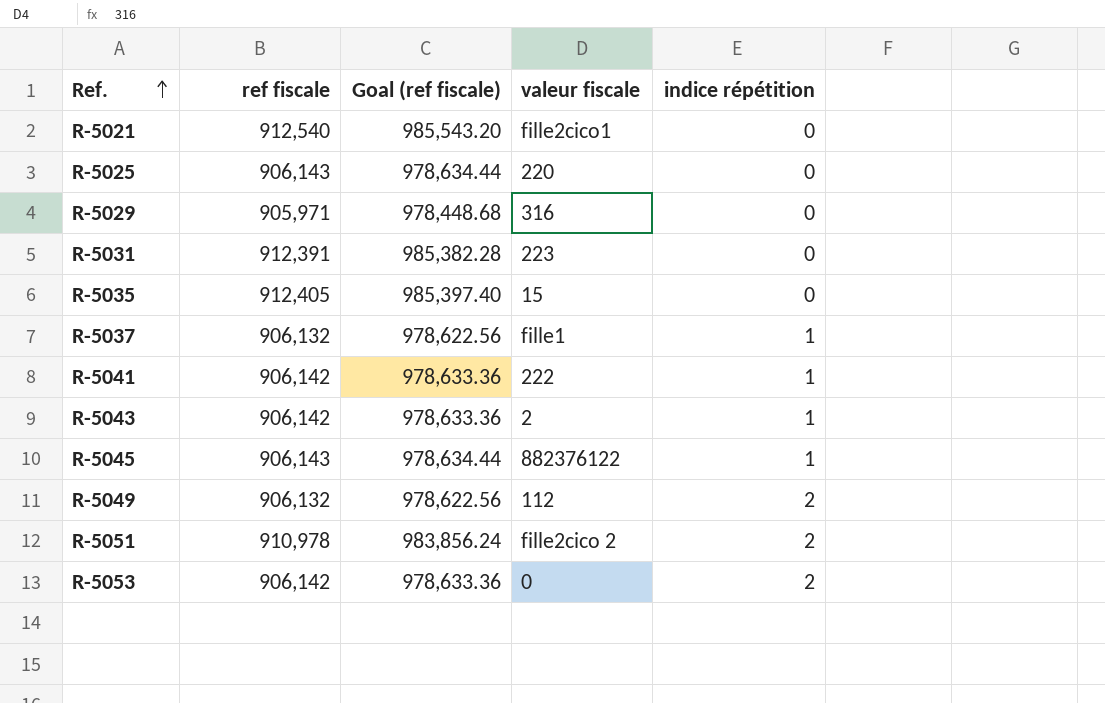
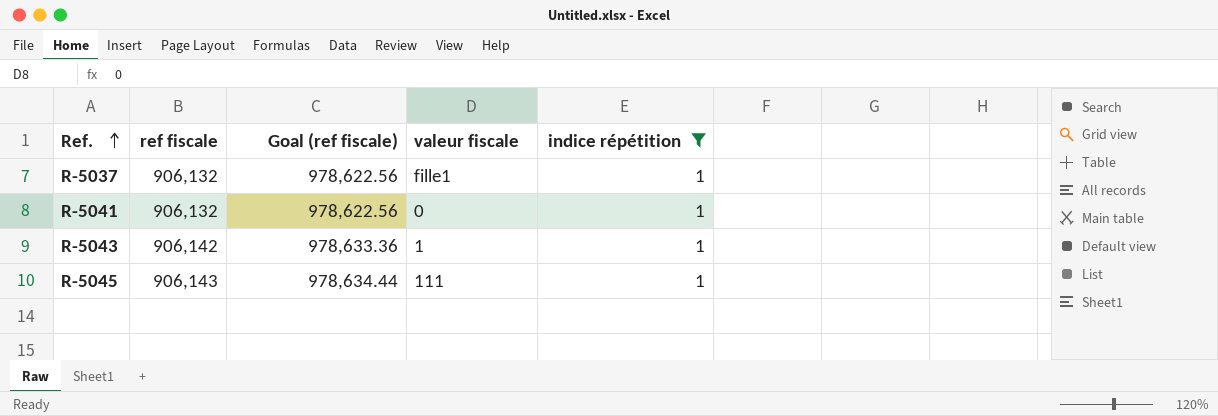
filter: none -> indice répétition = 1
R-5041 | ref fiscale: 906,142 -> 906,132
R-5041 | Goal (ref fiscale): 978,633.36 -> 978,622.56
R-5041 | valeur fiscale: 222 -> 0
R-5043 | valeur fiscale: 2 -> 1
R-5045 | valeur fiscale: 882376122 -> 111

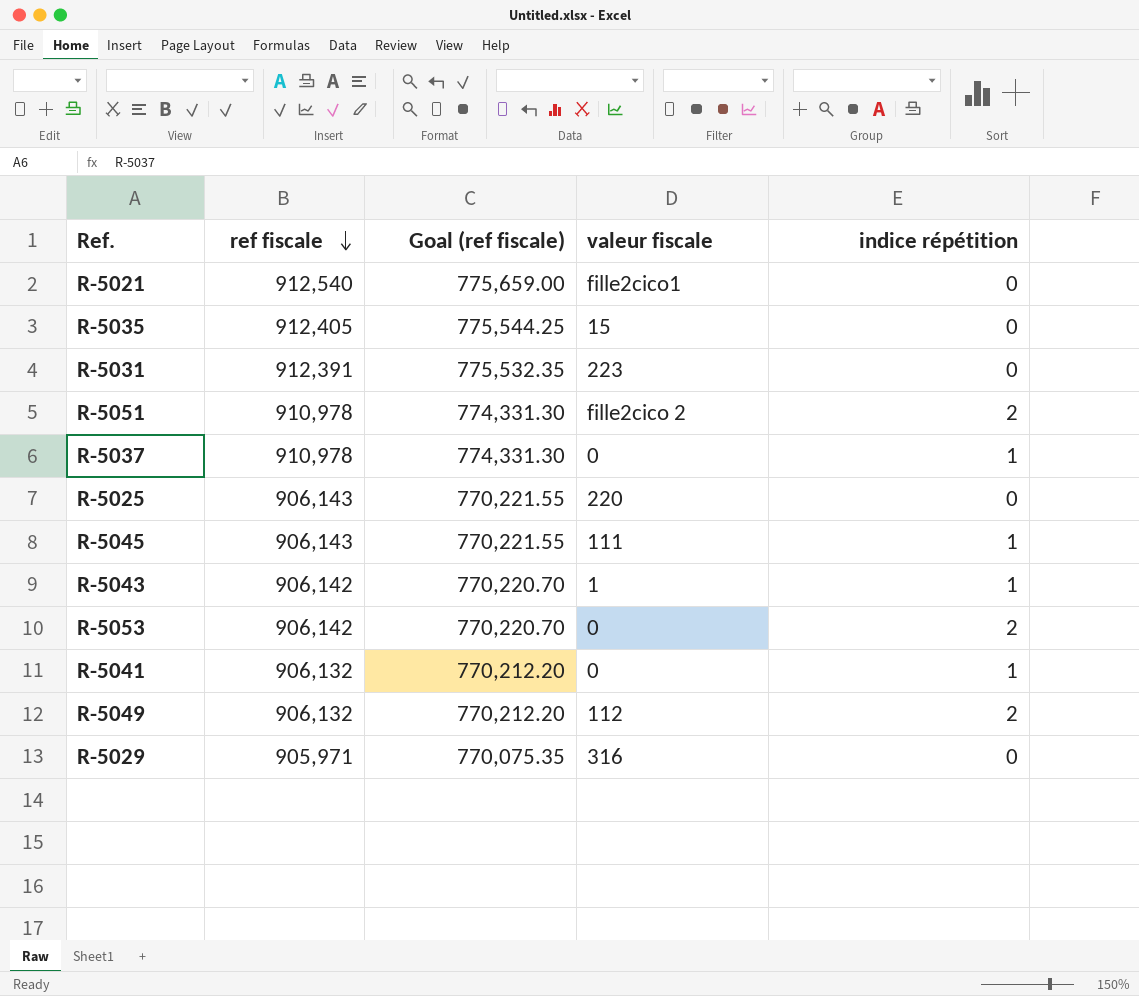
filter: indice répétition = 1 -> none
row order: Ref. ascending -> ref fiscale descending
column Goal (ref fiscale) | formula: [ref fiscale] * 1.08 -> [ref fiscale] * 0.85
R-5037 | ref fiscale: 906,132 -> 910,978
R-5037 | valeur fiscale: fille1 -> 0

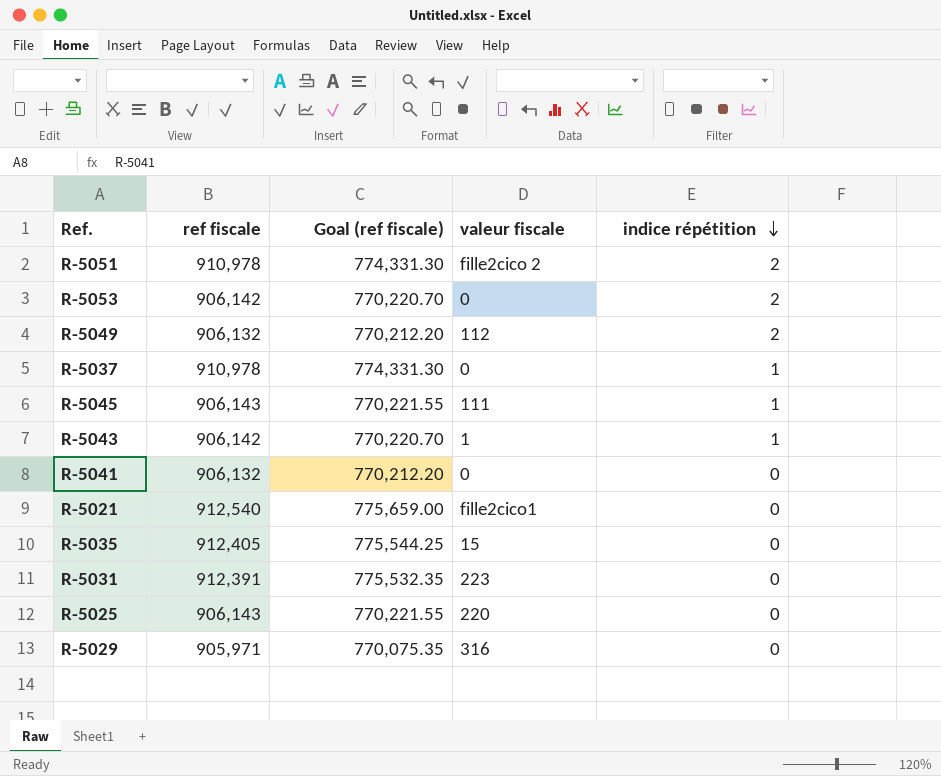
row order: ref fiscale descending -> indice répétition descending
R-5041 | indice répétition: 1 -> 0

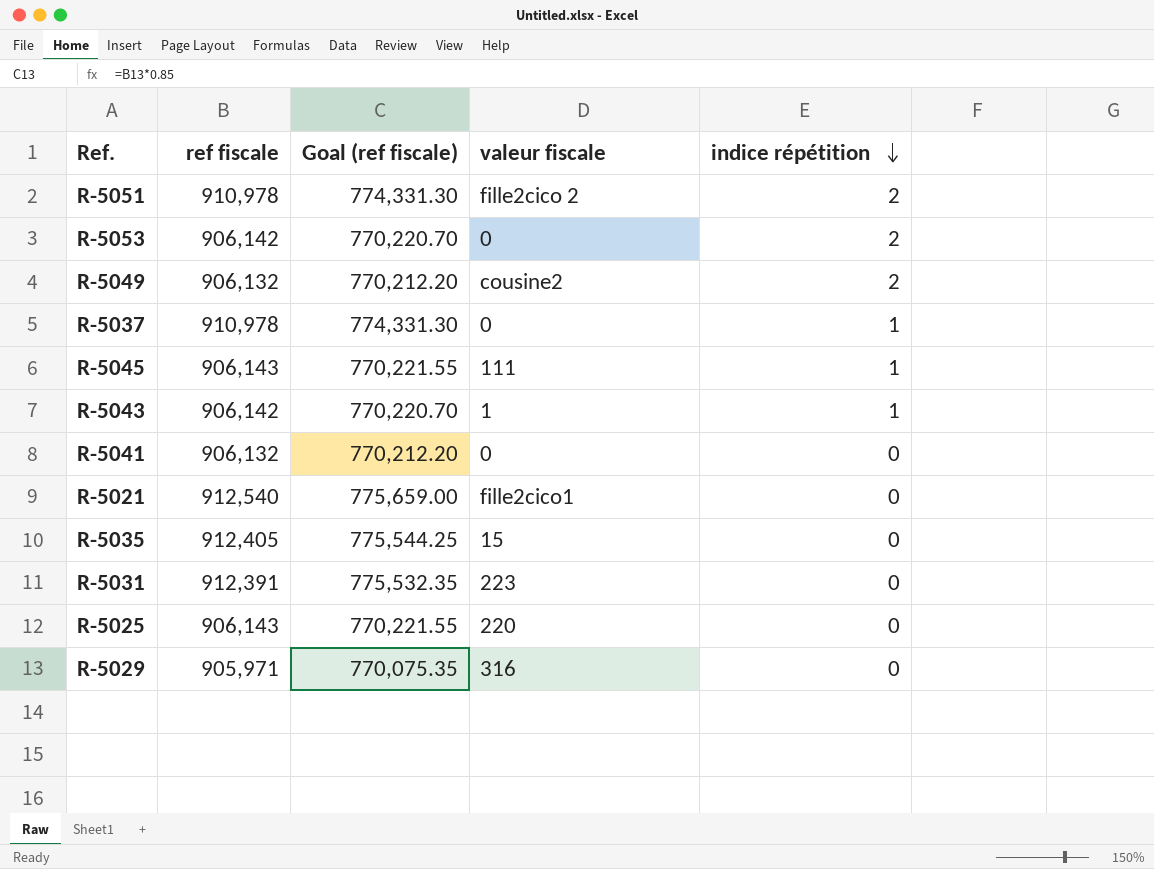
R-5049 | valeur fiscale: 112 -> cousine2

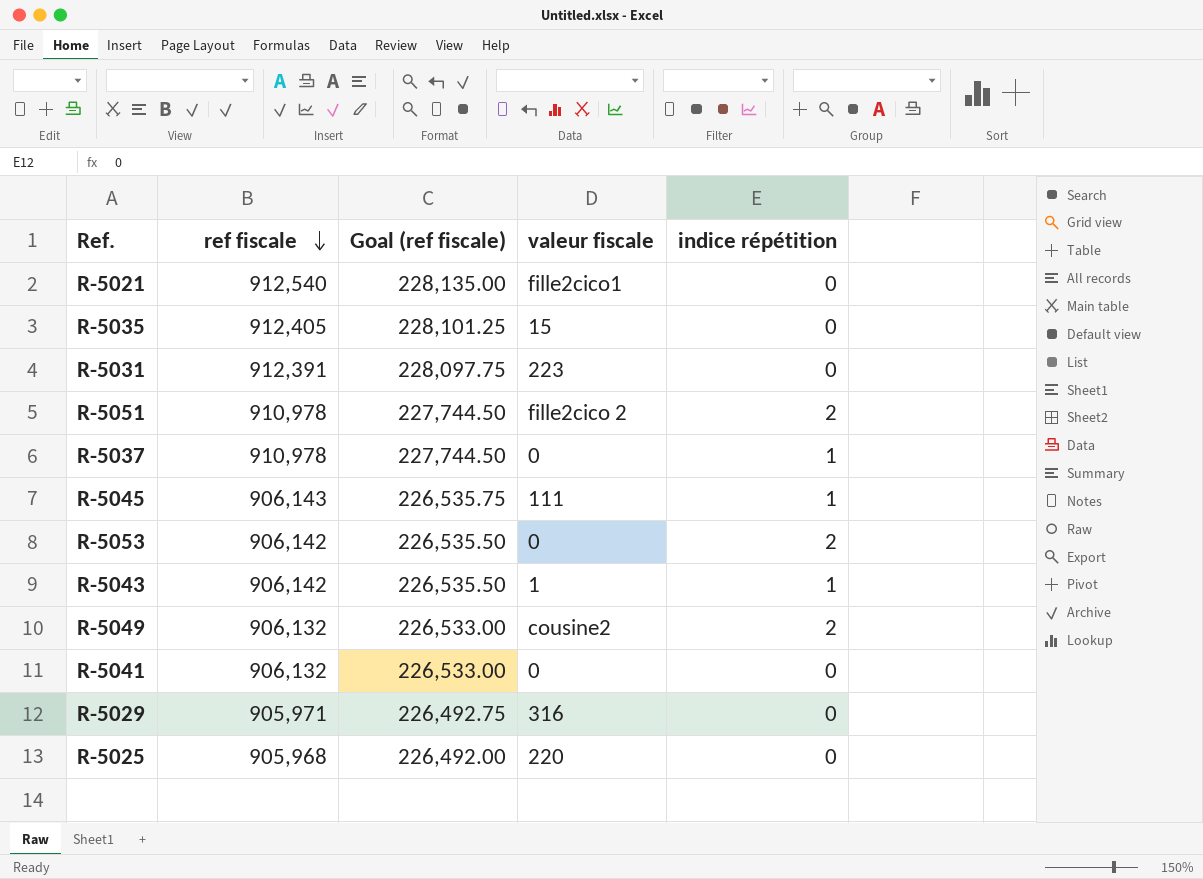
row order: indice répétition descending -> ref fiscale descending
column Goal (ref fiscale) | formula: [ref fiscale] * 0.85 -> [ref fiscale] * 0.25
R-5025 | ref fiscale: 906,143 -> 905,968

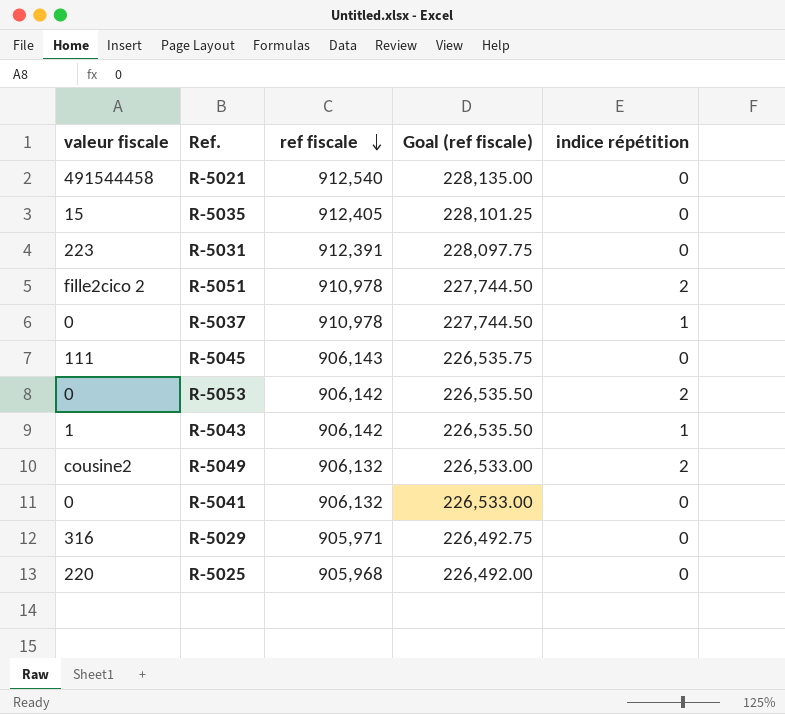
column valeur fiscale | position: 4 -> 1
R-5021 | valeur fiscale: fille2cico1 -> 491544458
R-5045 | indice répétition: 1 -> 0

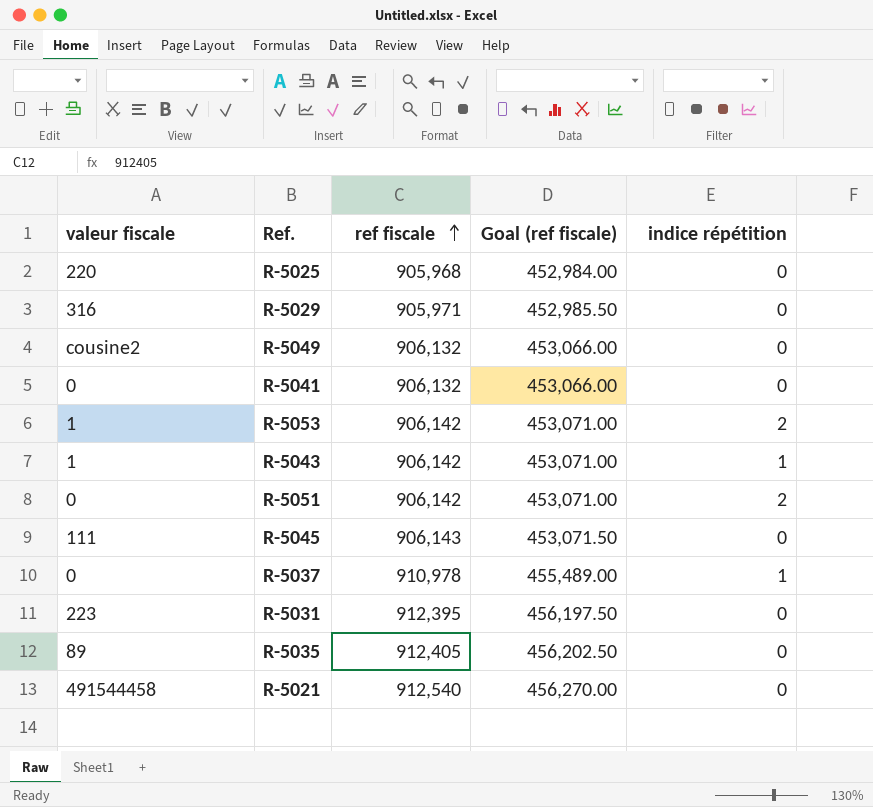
row order: ref fiscale descending -> ref fiscale ascending
column Goal (ref fiscale) | formula: [ref fiscale] * 0.25 -> [ref fiscale] * 0.5
R-5049 | indice répétition: 2 -> 0
R-5053 | valeur fiscale: 0 -> 1
R-5051 | valeur fiscale: fille2cico 2 -> 0
R-5051 | ref fiscale: 910,978 -> 906,142
R-5031 | ref fiscale: 912,391 -> 912,395
R-5035 | valeur fiscale: 15 -> 89

